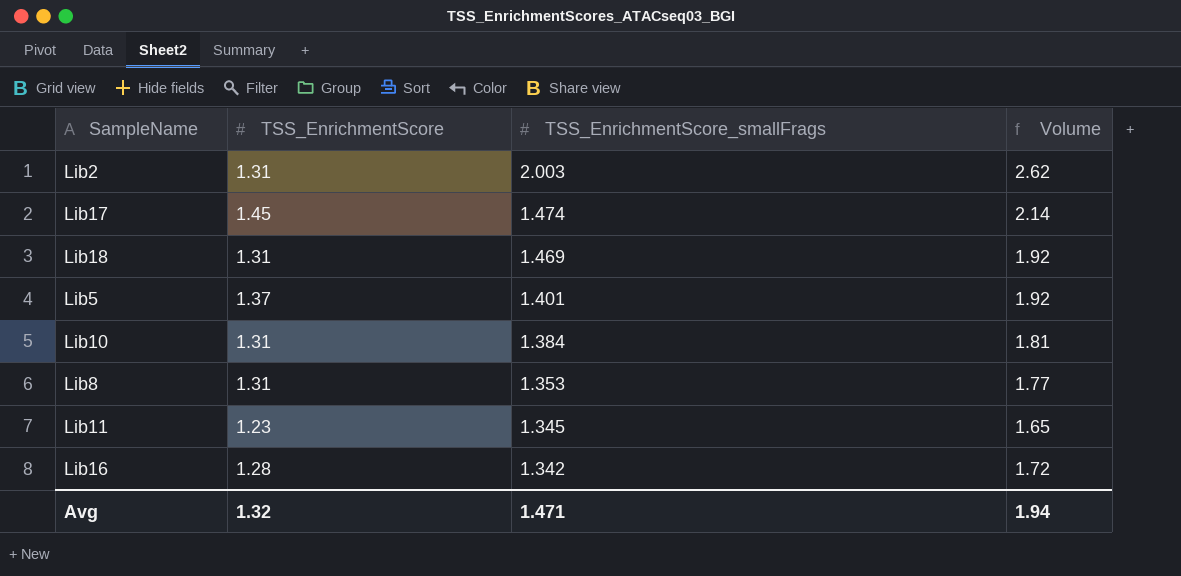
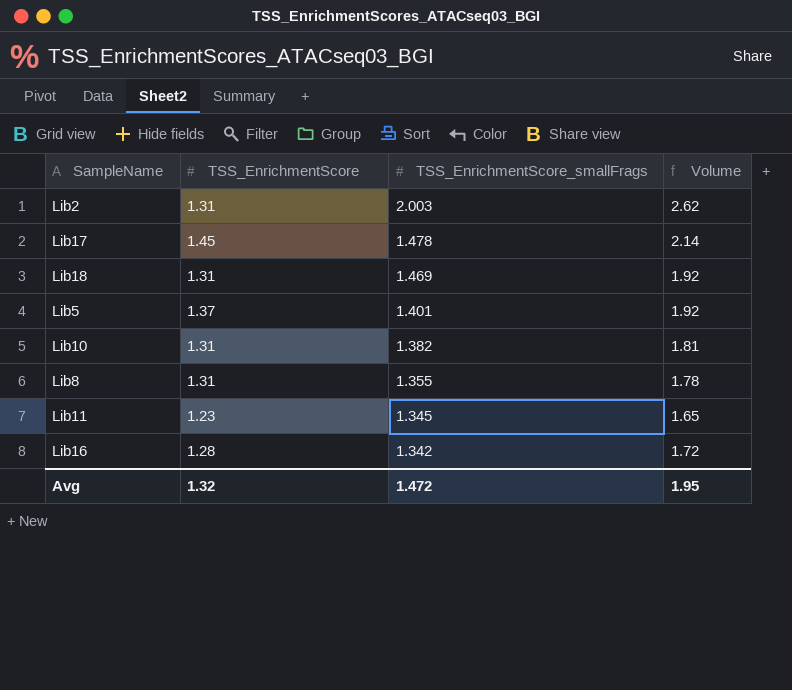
Lib17 | TSS_EnrichmentScore_smallFrags: 1.474 -> 1.478
Lib10 | TSS_EnrichmentScore_smallFrags: 1.384 -> 1.382
Lib8 | TSS_EnrichmentScore_smallFrags: 1.353 -> 1.355
Lib8 | Volume: 1.77 -> 1.78
Avg | TSS_EnrichmentScore_smallFrags: 1.471 -> 1.472
Avg | Volume: 1.94 -> 1.95

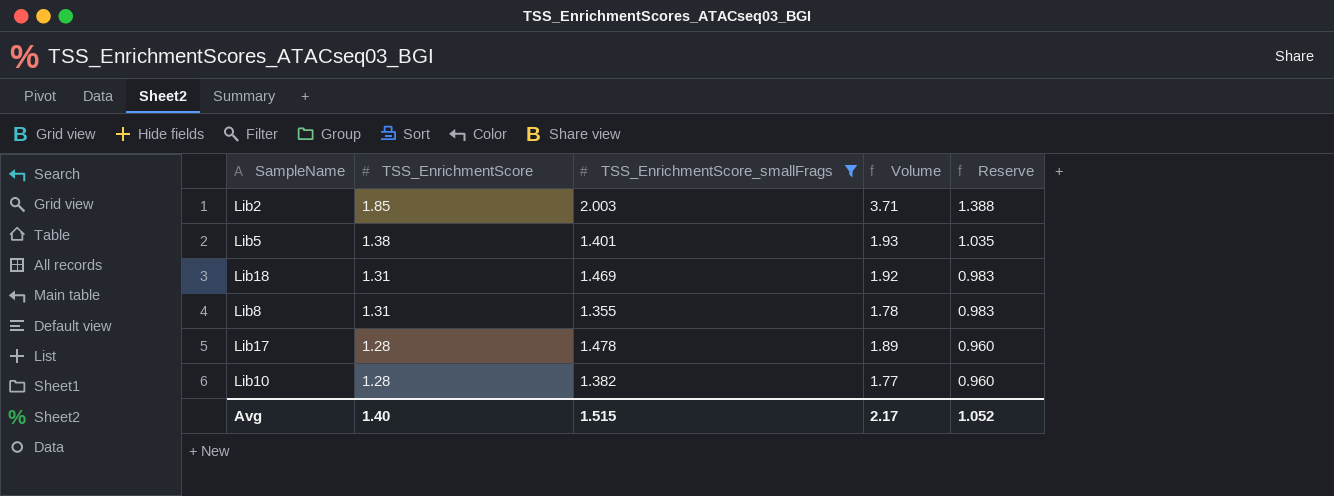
filter: none -> TSS_EnrichmentScore_smallFrags >= 1.355
row order: TSS_EnrichmentScore_smallFrags descending -> TSS_EnrichmentScore descending
column Reserve | formula: none -> [TSS_EnrichmentScore] * 0.75
Lib2 | TSS_EnrichmentScore: 1.31 -> 1.85
Lib2 | Volume: 2.62 -> 3.71
Lib5 | TSS_EnrichmentScore: 1.37 -> 1.38
Lib5 | Volume: 1.92 -> 1.93
Lib17 | TSS_EnrichmentScore: 1.45 -> 1.28
Lib17 | Volume: 2.14 -> 1.89
Lib10 | TSS_EnrichmentScore: 1.31 -> 1.28
Lib10 | Volume: 1.81 -> 1.77
Avg | TSS_EnrichmentScore: 1.32 -> 1.40
Avg | TSS_EnrichmentScore_smallFrags: 1.472 -> 1.515
Avg | Volume: 1.95 -> 2.17

